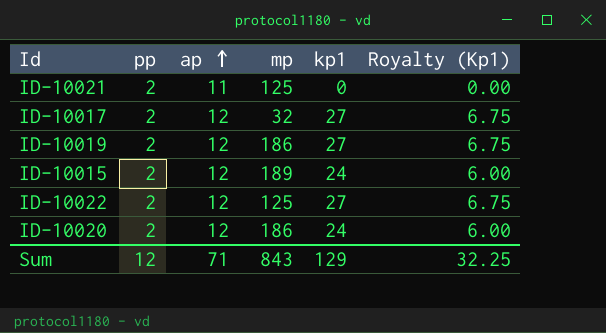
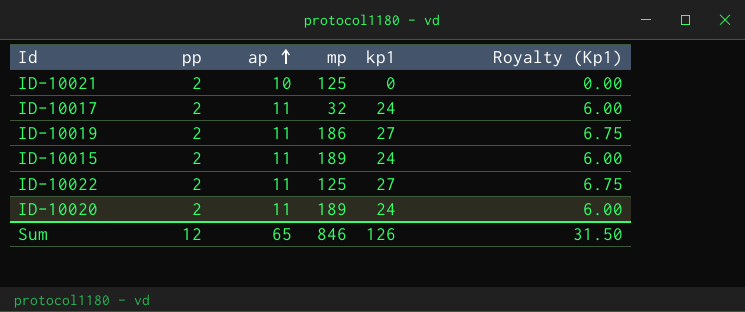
ID-10021 | ap: 11 -> 10
ID-10017 | ap: 12 -> 11
ID-10017 | kp1: 27 -> 24
ID-10017 | Royalty (Kp1): 6.75 -> 6.00
ID-10019 | ap: 12 -> 11
ID-10015 | ap: 12 -> 11
ID-10022 | ap: 12 -> 11
ID-10020 | ap: 12 -> 11
ID-10020 | mp: 186 -> 189
Sum | ap: 71 -> 65
Sum | mp: 843 -> 846
Sum | kp1: 129 -> 126
Sum | Royalty (Kp1): 32.25 -> 31.50

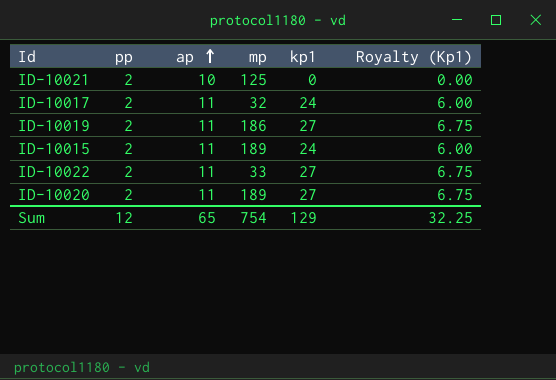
ID-10022 | mp: 125 -> 33
ID-10020 | kp1: 24 -> 27
ID-10020 | Royalty (Kp1): 6.00 -> 6.75
Sum | mp: 846 -> 754
Sum | kp1: 126 -> 129
Sum | Royalty (Kp1): 31.50 -> 32.25

